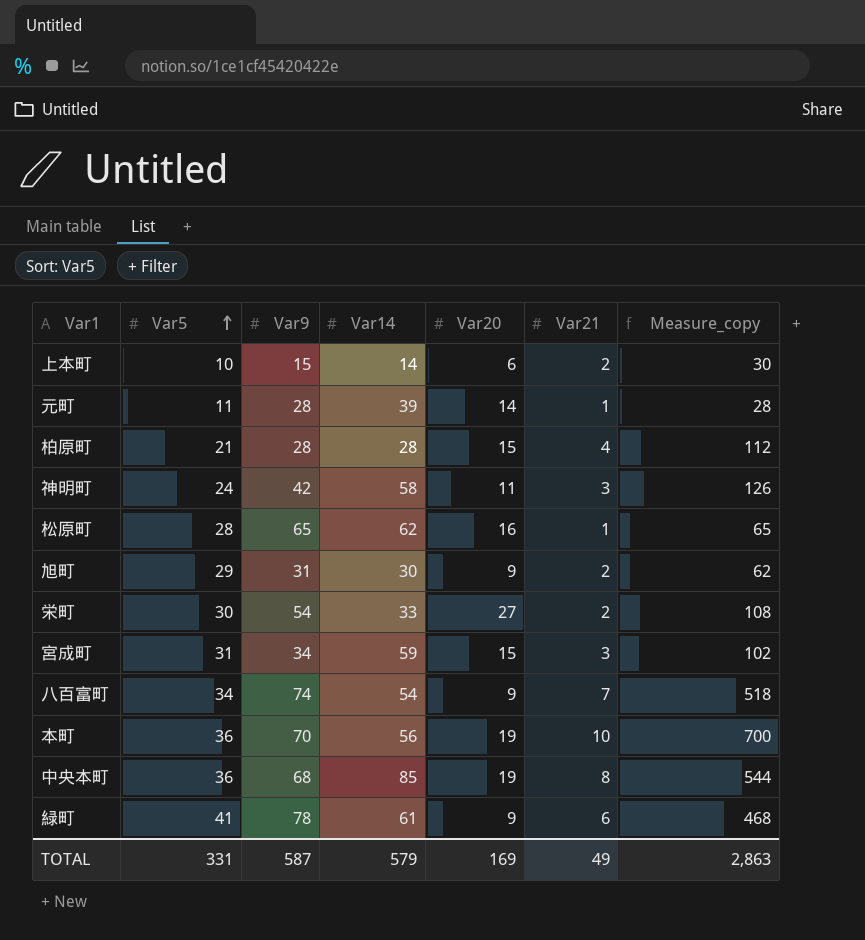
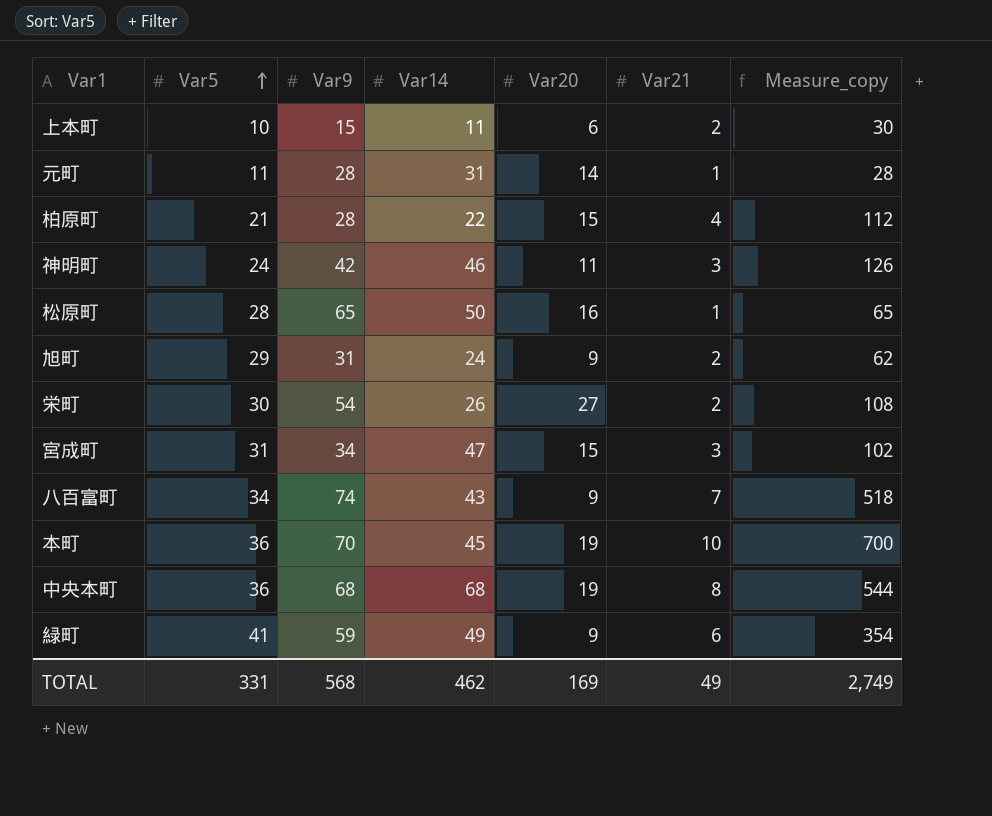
上本町 | Var14: 14 -> 11
元町 | Var14: 39 -> 31
柏原町 | Var14: 28 -> 22
神明町 | Var14: 58 -> 46
松原町 | Var14: 62 -> 50
旭町 | Var14: 30 -> 24
栄町 | Var14: 33 -> 26
宮成町 | Var14: 59 -> 47
八百富町 | Var14: 54 -> 43
本町 | Var14: 56 -> 45
中央本町 | Var14: 85 -> 68
緑町 | Var9: 78 -> 59
緑町 | Var14: 61 -> 49
緑町 | Measure_copy: 468 -> 354
TOTAL | Var9: 587 -> 568
TOTAL | Var14: 579 -> 462
TOTAL | Measure_copy: 2,863 -> 2,749

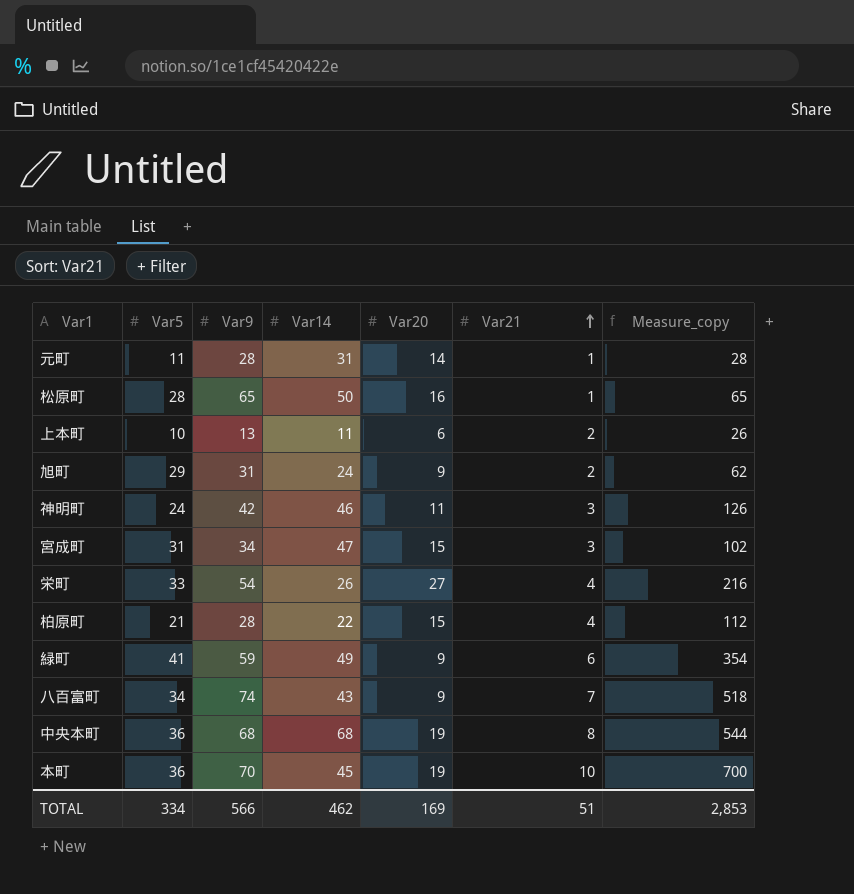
row order: Var5 ascending -> Var21 ascending
上本町 | Var9: 15 -> 13
上本町 | Measure_copy: 30 -> 26
栄町 | Var5: 30 -> 33
栄町 | Var21: 2 -> 4
栄町 | Measure_copy: 108 -> 216
TOTAL | Var5: 331 -> 334
TOTAL | Var9: 568 -> 566
TOTAL | Var21: 49 -> 51
TOTAL | Measure_copy: 2,749 -> 2,853

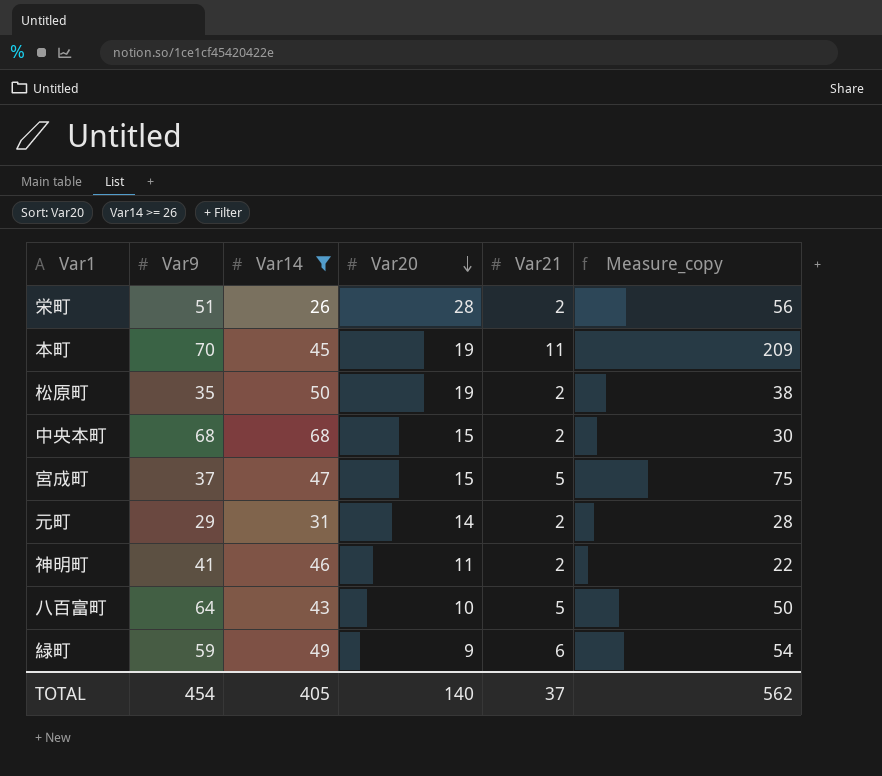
filter: none -> Var14 >= 26
row order: Var21 ascending -> Var20 descending
column Var5 | position: 2 -> none
column Measure_copy | formula: [Var9] * [Var21] -> [Var20] * [Var21]
栄町 | Var9: 54 -> 51
栄町 | Var20: 27 -> 28
栄町 | Var21: 4 -> 2
本町 | Var21: 10 -> 11
松原町 | Var9: 65 -> 35
松原町 | Var20: 16 -> 19
松原町 | Var21: 1 -> 2
中央本町 | Var20: 19 -> 15
中央本町 | Var21: 8 -> 2
宮成町 | Var9: 34 -> 37
宮成町 | Var21: 3 -> 5
元町 | Var9: 28 -> 29
元町 | Var21: 1 -> 2
神明町 | Var9: 42 -> 41
神明町 | Var21: 3 -> 2
八百富町 | Var9: 74 -> 64
八百富町 | Var20: 9 -> 10
八百富町 | Var21: 7 -> 5
TOTAL | Var9: 566 -> 454
TOTAL | Var14: 462 -> 405
TOTAL | Var20: 169 -> 140
TOTAL | Var21: 51 -> 37
TOTAL | Measure_copy: 2,853 -> 562

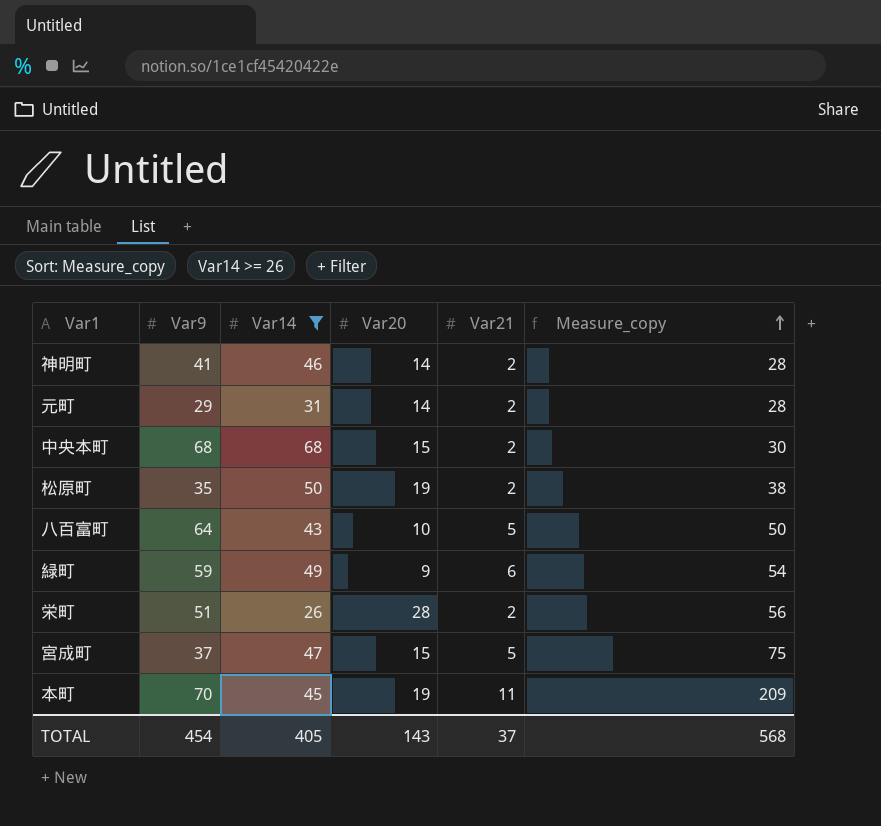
row order: Var20 descending -> Measure_copy ascending
神明町 | Var20: 11 -> 14
神明町 | Measure_copy: 22 -> 28
TOTAL | Var20: 140 -> 143
TOTAL | Measure_copy: 562 -> 568

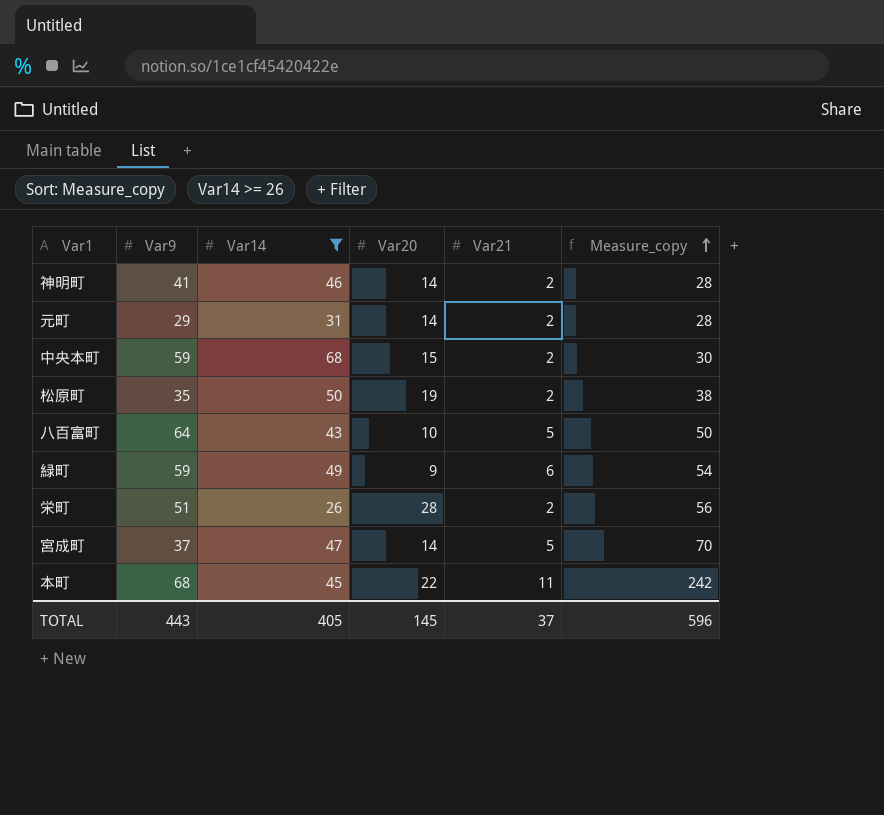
中央本町 | Var9: 68 -> 59
宮成町 | Var20: 15 -> 14
宮成町 | Measure_copy: 75 -> 70
本町 | Var9: 70 -> 68
本町 | Var20: 19 -> 22
本町 | Measure_copy: 209 -> 242
TOTAL | Var9: 454 -> 443
TOTAL | Var20: 143 -> 145
TOTAL | Measure_copy: 568 -> 596

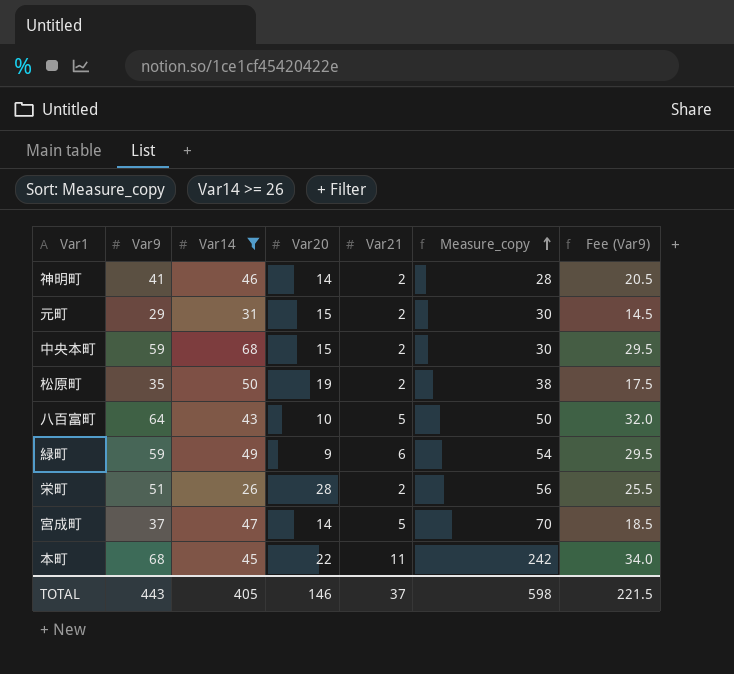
column Fee (Var9) | formula: none -> [Var9] * 0.5
元町 | Var20: 14 -> 15
元町 | Measure_copy: 28 -> 30
TOTAL | Var20: 145 -> 146
TOTAL | Measure_copy: 596 -> 598

